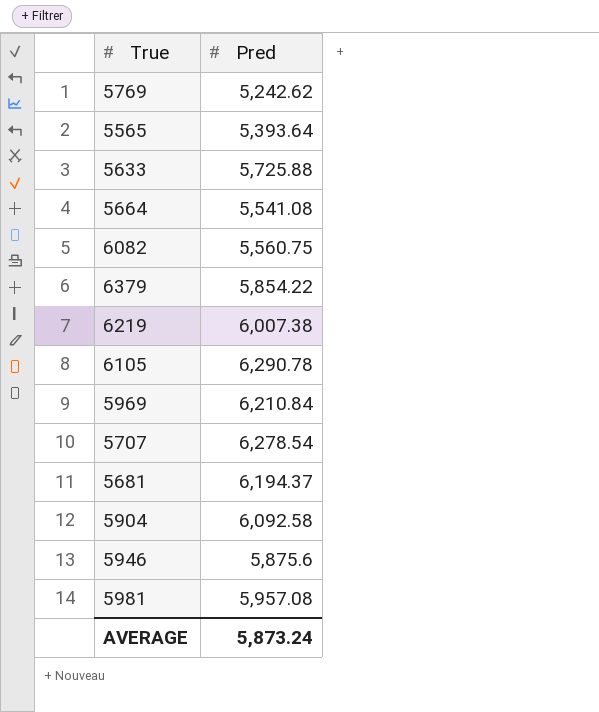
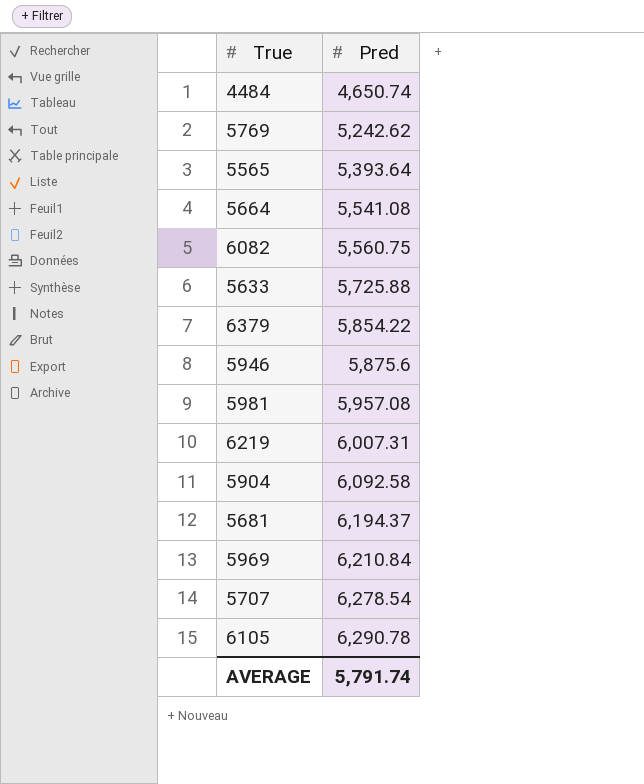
row order: none -> Pred ascending
row 4484: none -> 4,650.74
6219 | Pred: 6,007.38 -> 6,007.31
AVERAGE | Pred: 5,873.24 -> 5,791.74

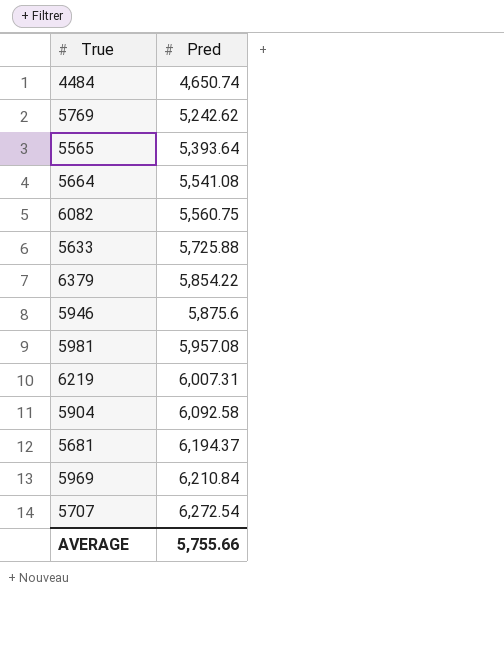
row 6105: 6,290.78 -> none
5707 | Pred: 6,278.54 -> 6,272.54
AVERAGE | Pred: 5,791.74 -> 5,755.66

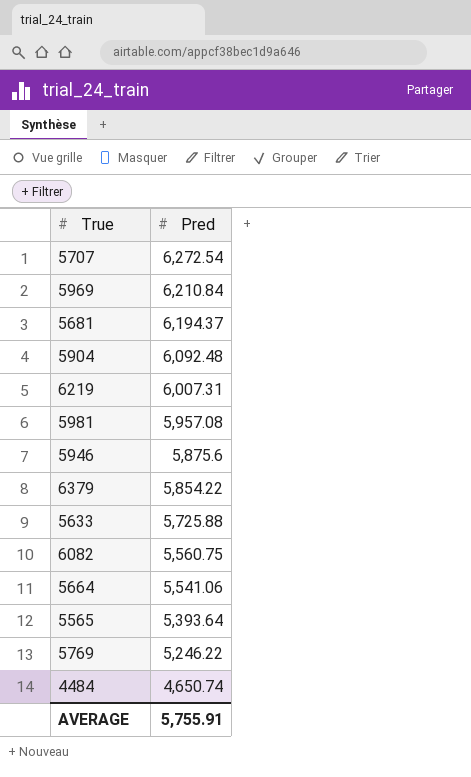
row order: Pred ascending -> Pred descending
5904 | Pred: 6,092.58 -> 6,092.48
5664 | Pred: 5,541.08 -> 5,541.06
5769 | Pred: 5,242.62 -> 5,246.22
AVERAGE | Pred: 5,755.66 -> 5,755.91

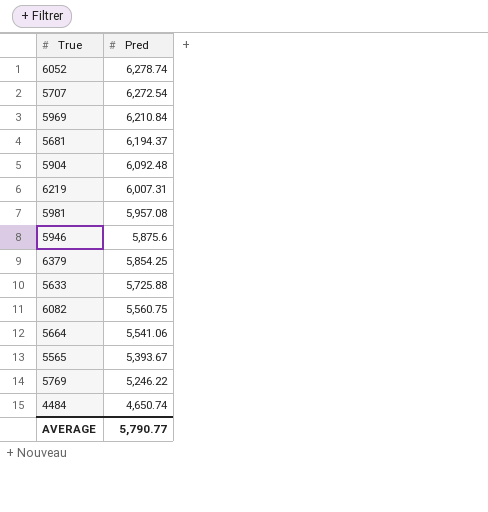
row 6052: none -> 6,278.74
6379 | Pred: 5,854.22 -> 5,854.25
5565 | Pred: 5,393.64 -> 5,393.67
AVERAGE | Pred: 5,755.91 -> 5,790.77

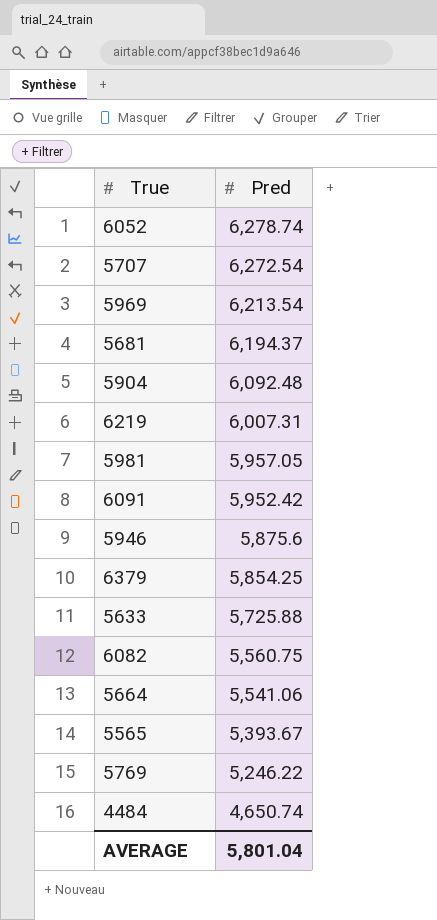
5969 | Pred: 6,210.84 -> 6,213.54
5981 | Pred: 5,957.08 -> 5,957.05
row 6091: none -> 5,952.42
AVERAGE | Pred: 5,790.77 -> 5,801.04

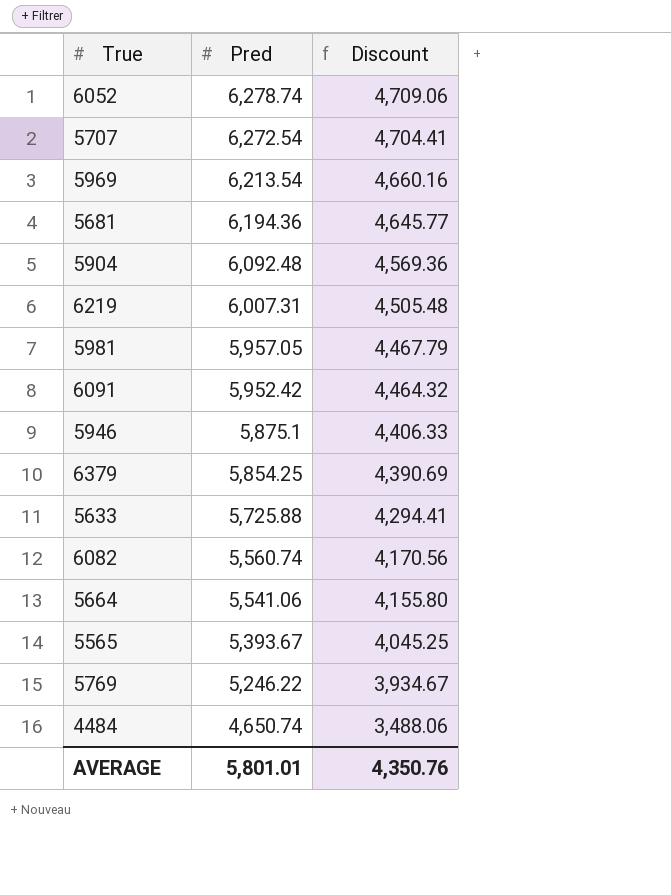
column Discount | formula: none -> [Pred] * 0.75
5681 | Pred: 6,194.37 -> 6,194.36
5946 | Pred: 5,875.6 -> 5,875.1
6082 | Pred: 5,560.75 -> 5,560.74
AVERAGE | Pred: 5,801.04 -> 5,801.01

